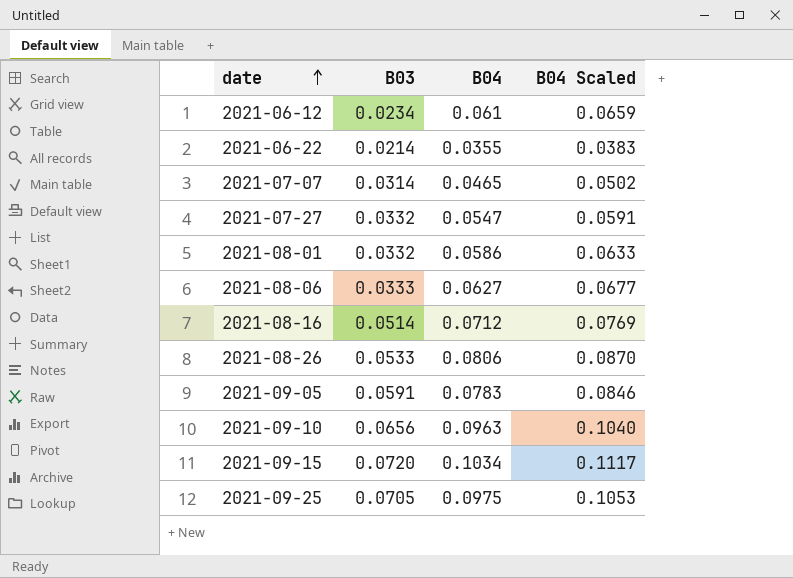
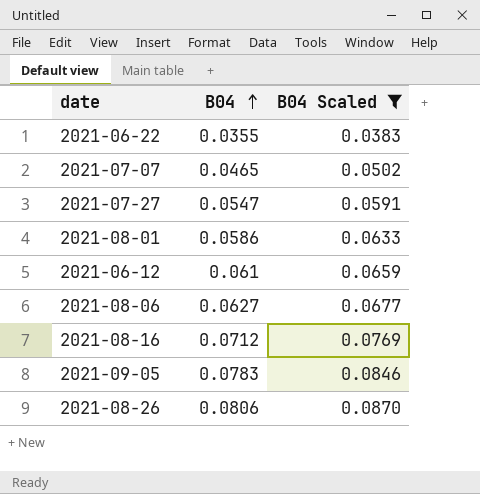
filter: none -> B04 Scaled <= 0.0870
row order: date ascending -> B04 ascending
column B03 | position: 2 -> none

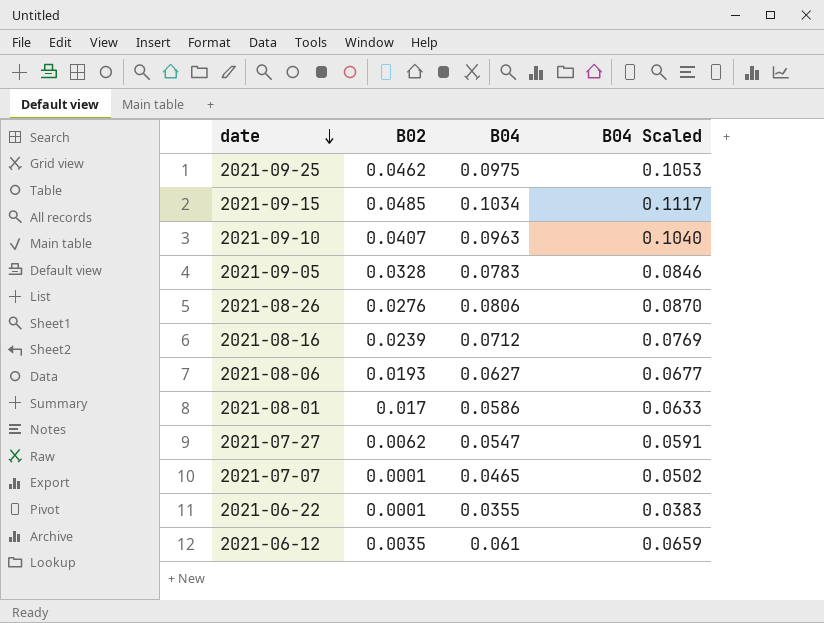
filter: B04 Scaled <= 0.0870 -> none
row order: B04 ascending -> date descending
column B02 | position: none -> 2

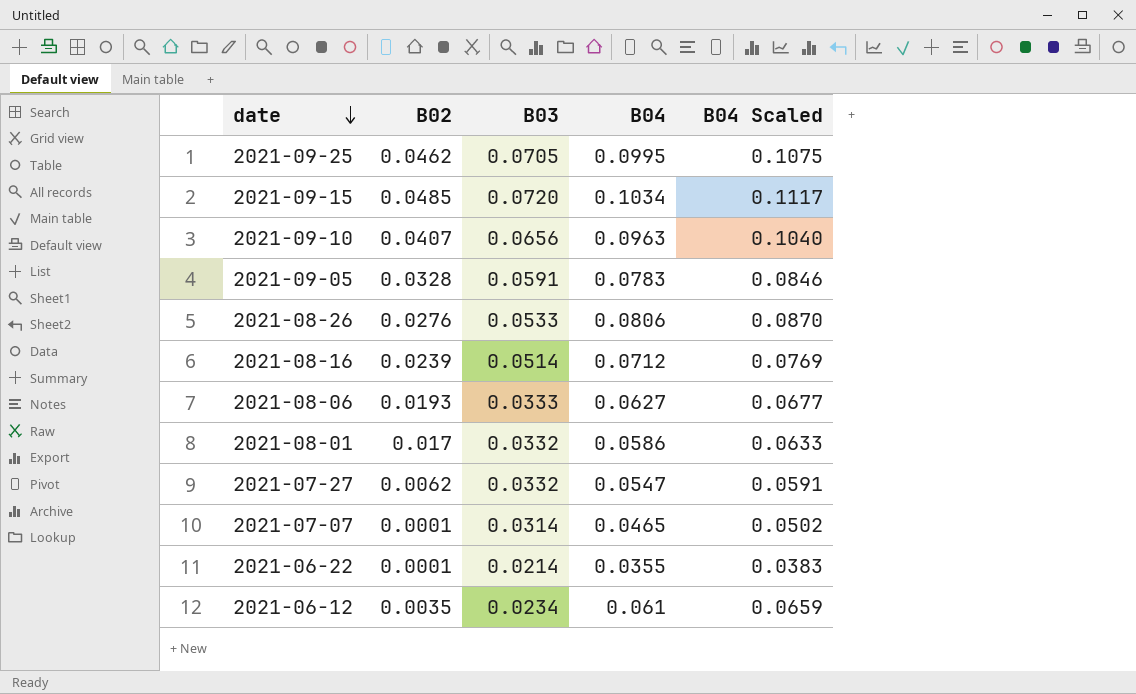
column B03 | position: none -> 3
2021-09-25 | B04: 0.0975 -> 0.0995
2021-09-25 | B04 Scaled: 0.1053 -> 0.1075

